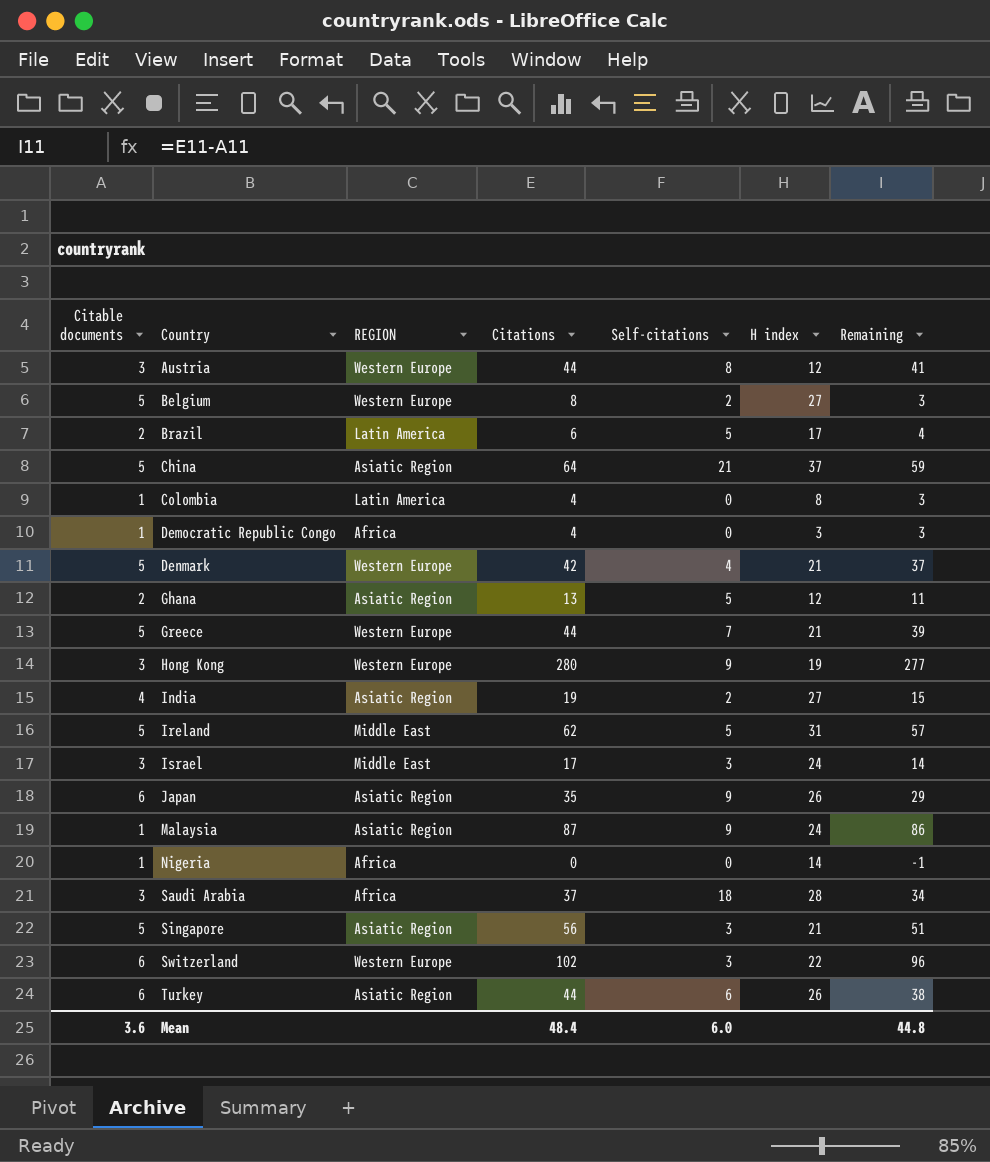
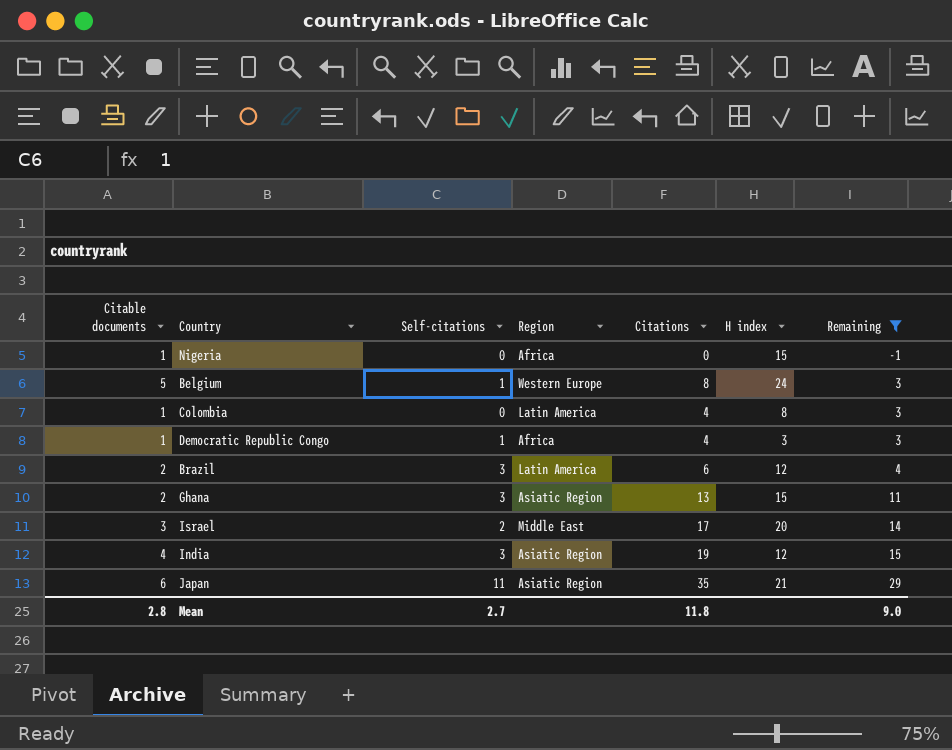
filter: none -> Remaining <= 29
row order: Country ascending -> Remaining ascending
column Self-citations | position: 5 -> 3
column name: REGION -> Region
Nigeria | H index: 14 -> 15
Belgium | Self-citations: 2 -> 1
Belgium | H index: 27 -> 24
Democratic Republic Congo | Self-citations: 0 -> 1
Brazil | Self-citations: 5 -> 3
Brazil | H index: 17 -> 12
Ghana | Self-citations: 5 -> 3
Ghana | H index: 12 -> 15
Israel | Self-citations: 3 -> 2
Israel | H index: 24 -> 20
India | Self-citations: 2 -> 3
India | H index: 27 -> 12
Japan | Self-citations: 9 -> 11
Japan | H index: 26 -> 21
Mean | Citable documents: 3.6 -> 2.8
Mean | Self-citations: 6.0 -> 2.7
Mean | Citations: 48.4 -> 11.8
Mean | Remaining: 44.8 -> 9.0

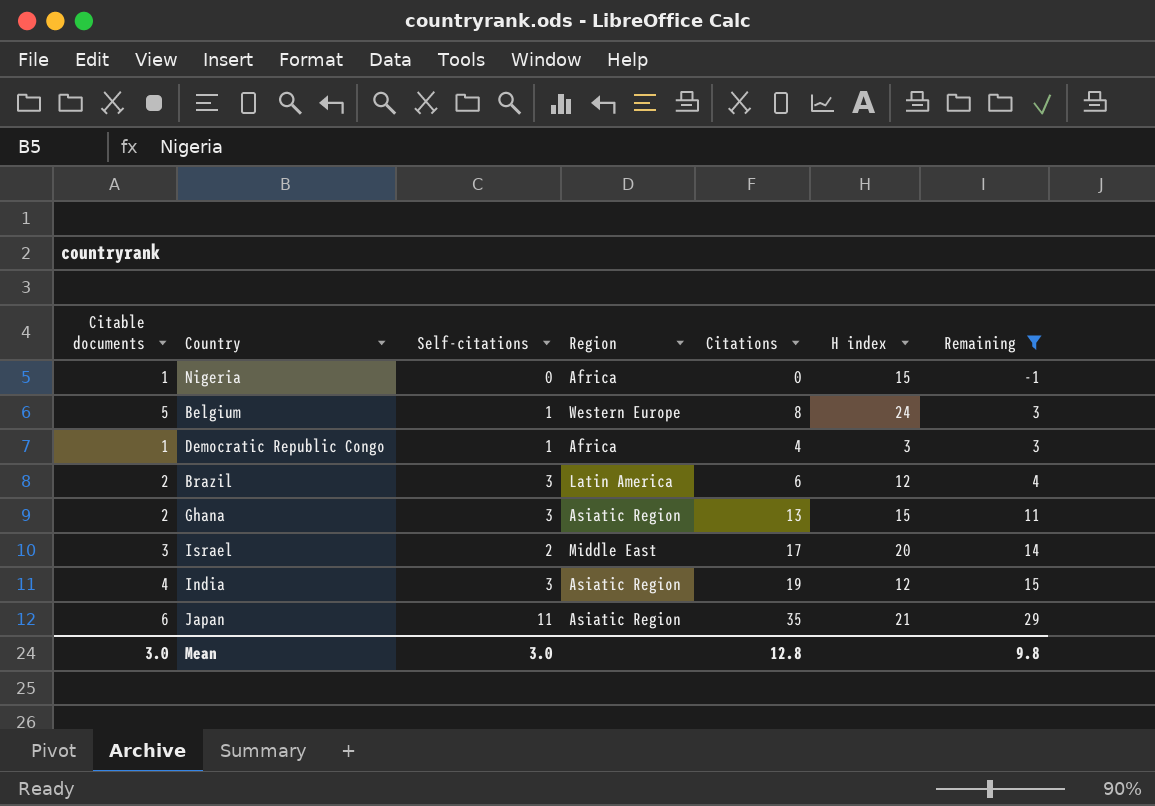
row Colombia: 1 | 0 | Latin America | 4 | 8 | 3 -> none
Mean | Citable documents: 2.8 -> 3.0
Mean | Self-citations: 2.7 -> 3.0
Mean | Citations: 11.8 -> 12.8
Mean | Remaining: 9.0 -> 9.8

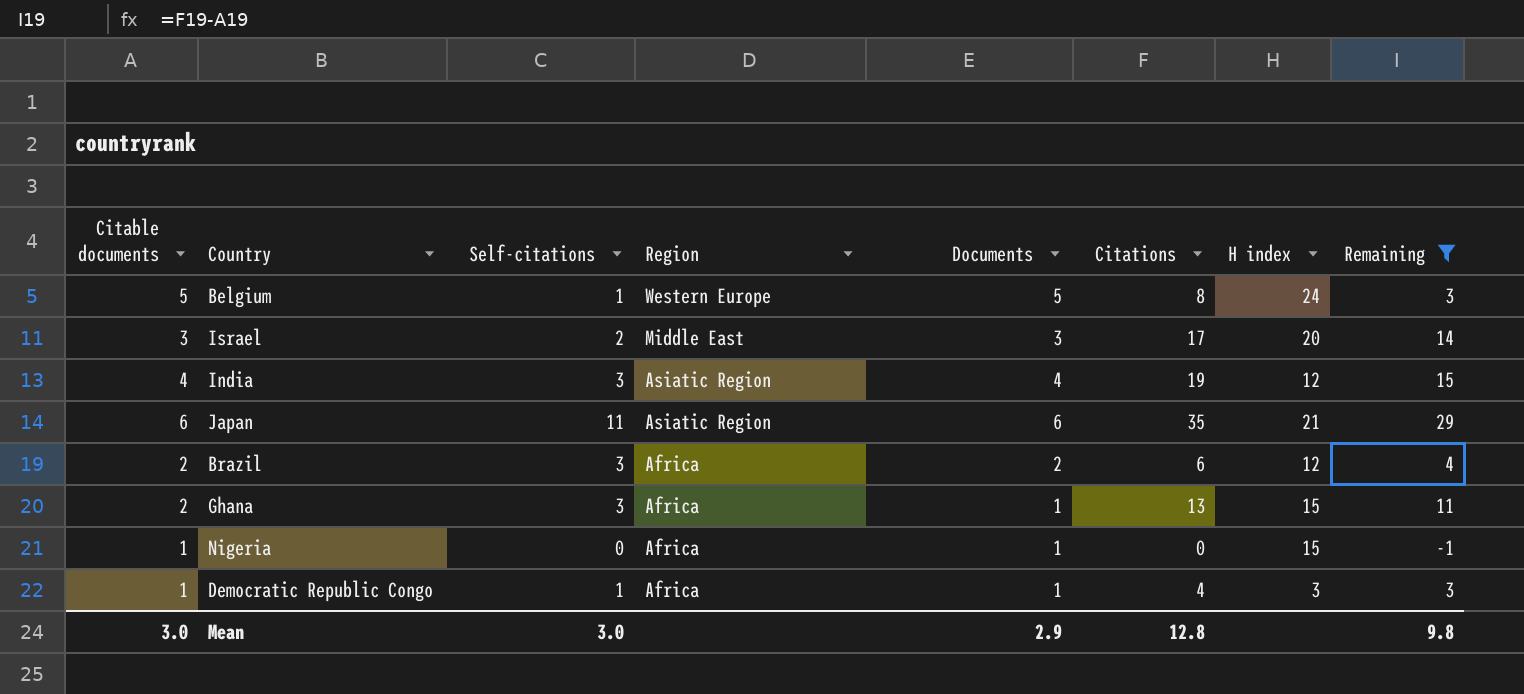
row order: Remaining ascending -> Region descending
column Documents | position: none -> 5
Brazil | Region: Latin America -> Africa
Ghana | Region: Asiatic Region -> Africa

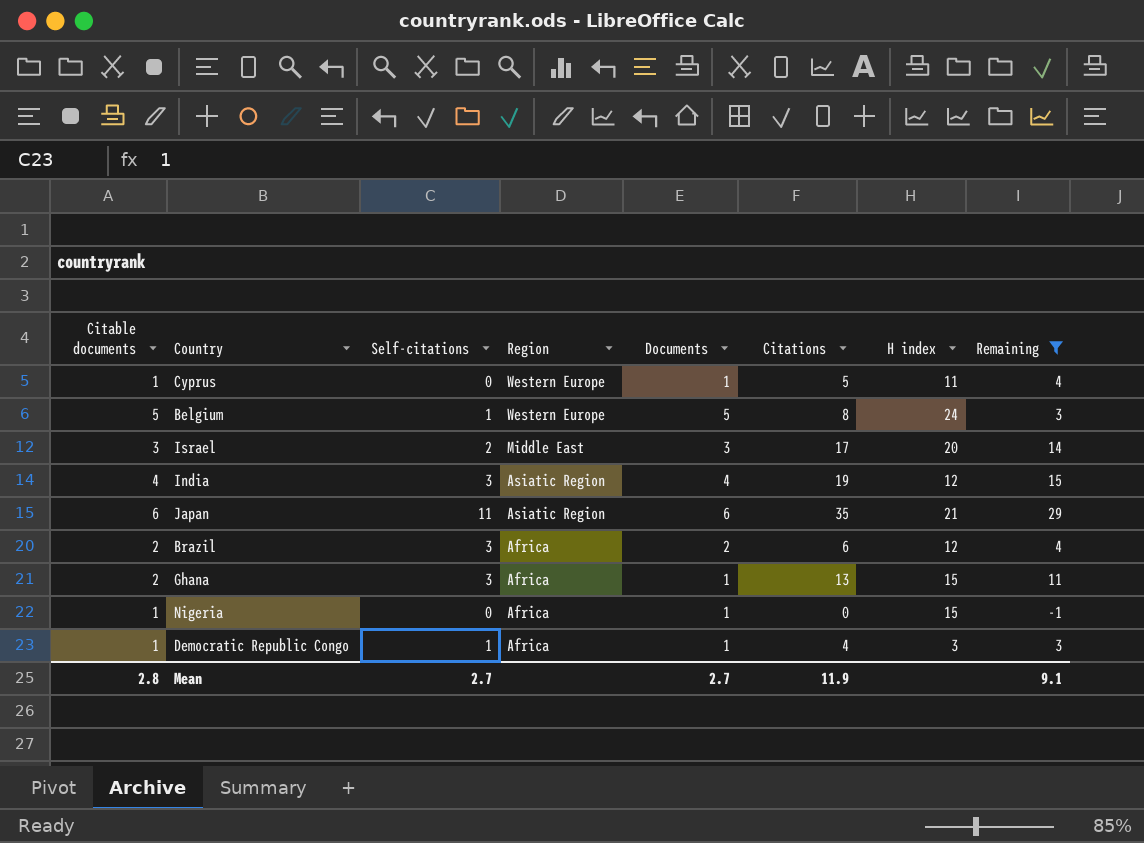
row Cyprus: none -> 1 | 0 | Western Europe | 1 | 5 | 11 | 4
Mean | Citable documents: 3.0 -> 2.8
Mean | Self-citations: 3.0 -> 2.7
Mean | Documents: 2.9 -> 2.7
Mean | Citations: 12.8 -> 11.9
Mean | Remaining: 9.8 -> 9.1

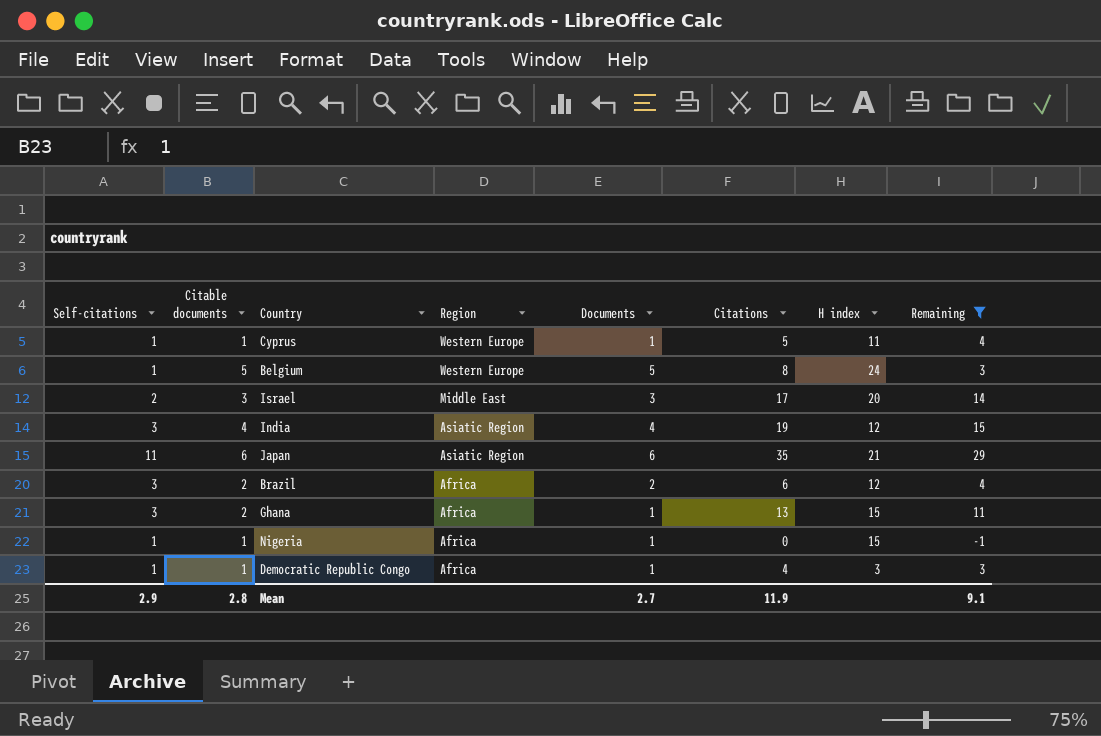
column Self-citations | position: 3 -> 1
Cyprus | Self-citations: 0 -> 1
Nigeria | Self-citations: 0 -> 1
Mean | Self-citations: 2.7 -> 2.9

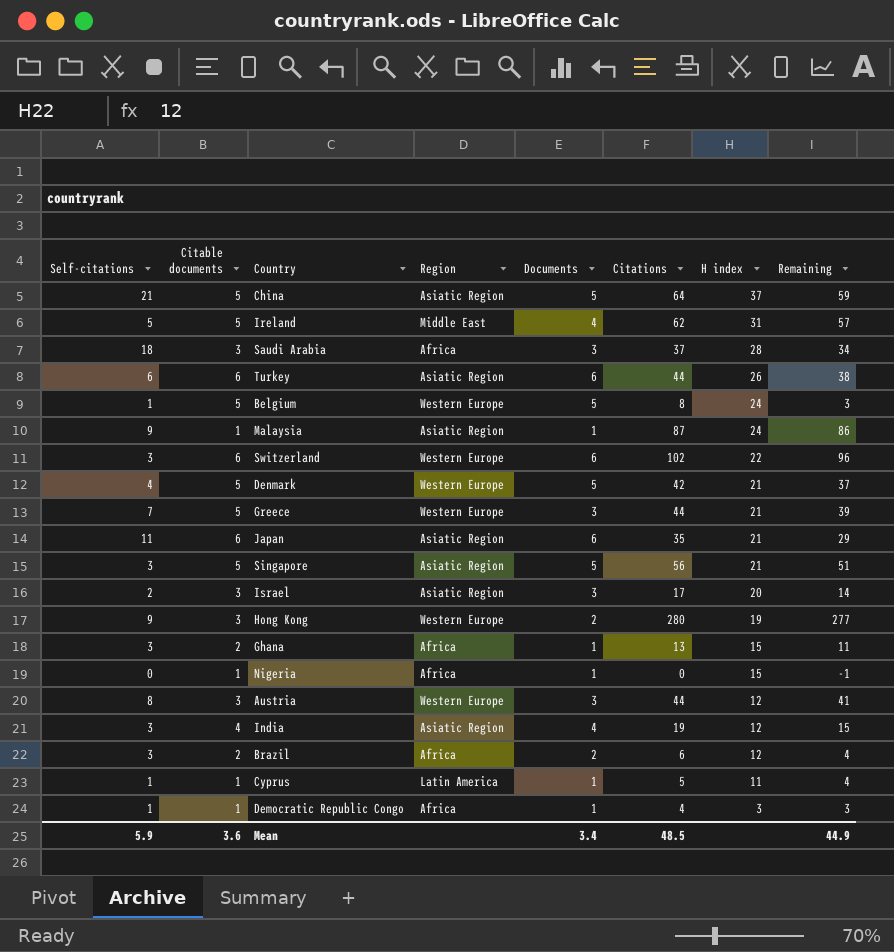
filter: Remaining <= 29 -> none
row order: Region descending -> H index descending
Israel | Region: Middle East -> Asiatic Region
Nigeria | Self-citations: 1 -> 0
Cyprus | Region: Western Europe -> Latin America
Mean | Self-citations: 2.9 -> 5.9
Mean | Citable documents: 2.8 -> 3.6
Mean | Documents: 2.7 -> 3.4
Mean | Citations: 11.9 -> 48.5
Mean | Remaining: 9.1 -> 44.9

